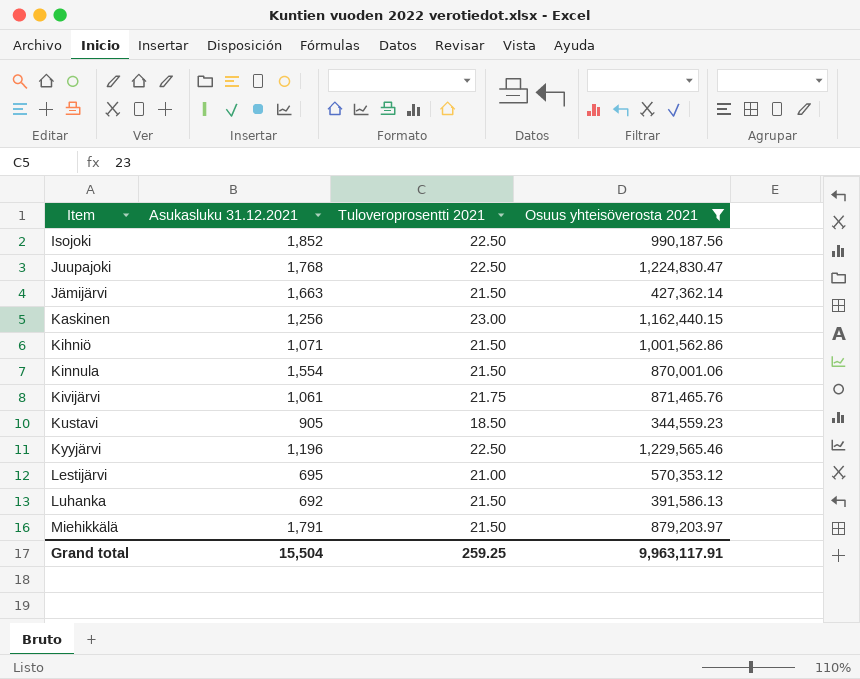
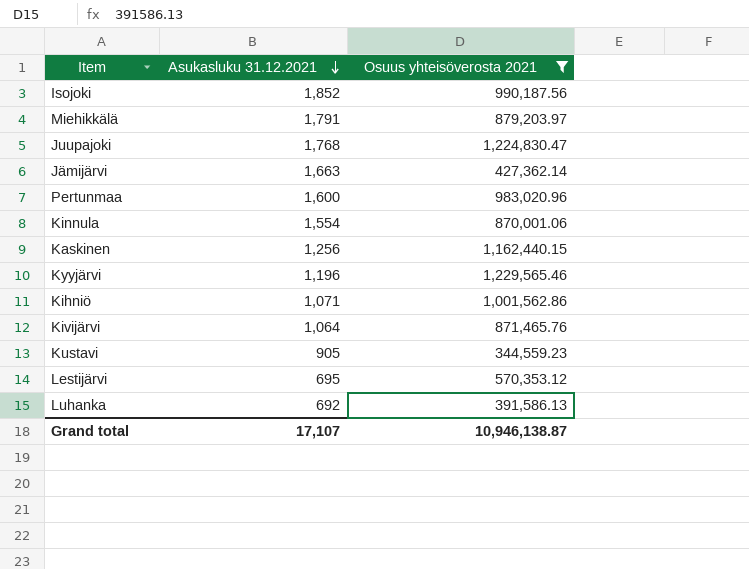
row order: none -> Asukasluku 31.12.2021 descending
column Tuloveroprosentti 2021 | position: 3 -> none
row Pertunmaa: none -> 1,600 | 983,020.96
Kivijärvi | Asukasluku 31.12.2021: 1,061 -> 1,064
Grand total | Asukasluku 31.12.2021: 15,504 -> 17,107
Grand total | Osuus yhteisöverosta 2021: 9,963,117.91 -> 10,946,138.87

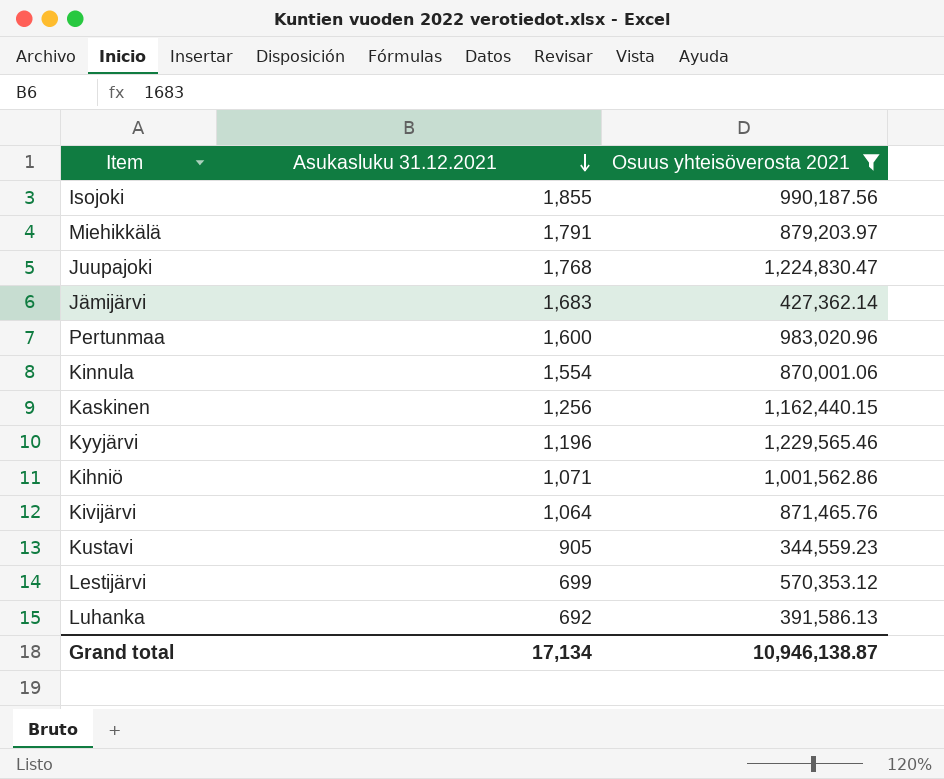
Isojoki | Asukasluku 31.12.2021: 1,852 -> 1,855
Jämijärvi | Asukasluku 31.12.2021: 1,663 -> 1,683
Lestijärvi | Asukasluku 31.12.2021: 695 -> 699
Grand total | Asukasluku 31.12.2021: 17,107 -> 17,134

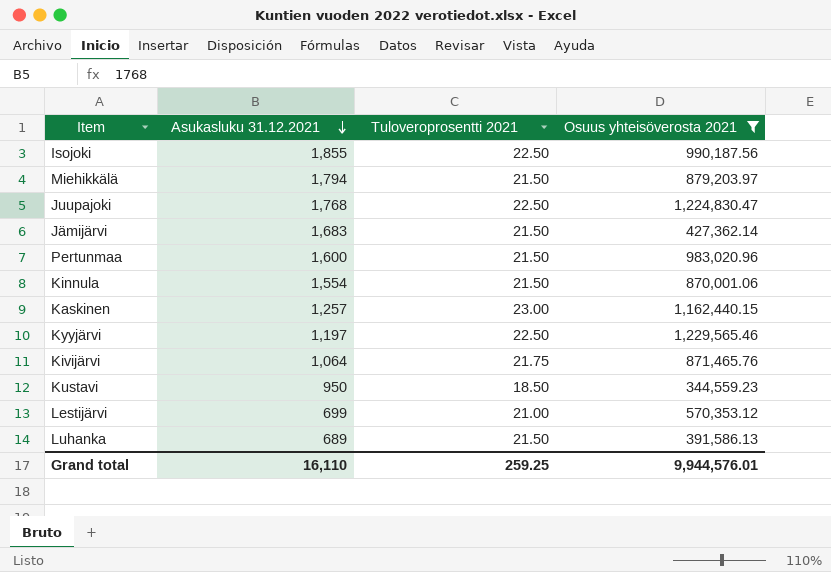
column Tuloveroprosentti 2021 | position: none -> 3
row Kihniö: 1,071 | 1,001,562.86 -> none
Miehikkälä | Asukasluku 31.12.2021: 1,791 -> 1,794
Kaskinen | Asukasluku 31.12.2021: 1,256 -> 1,257
Kyyjärvi | Asukasluku 31.12.2021: 1,196 -> 1,197
Kustavi | Asukasluku 31.12.2021: 905 -> 950
Luhanka | Asukasluku 31.12.2021: 692 -> 689
Grand total | Asukasluku 31.12.2021: 17,134 -> 16,110
Grand total | Osuus yhteisöverosta 2021: 10,946,138.87 -> 9,944,576.01

